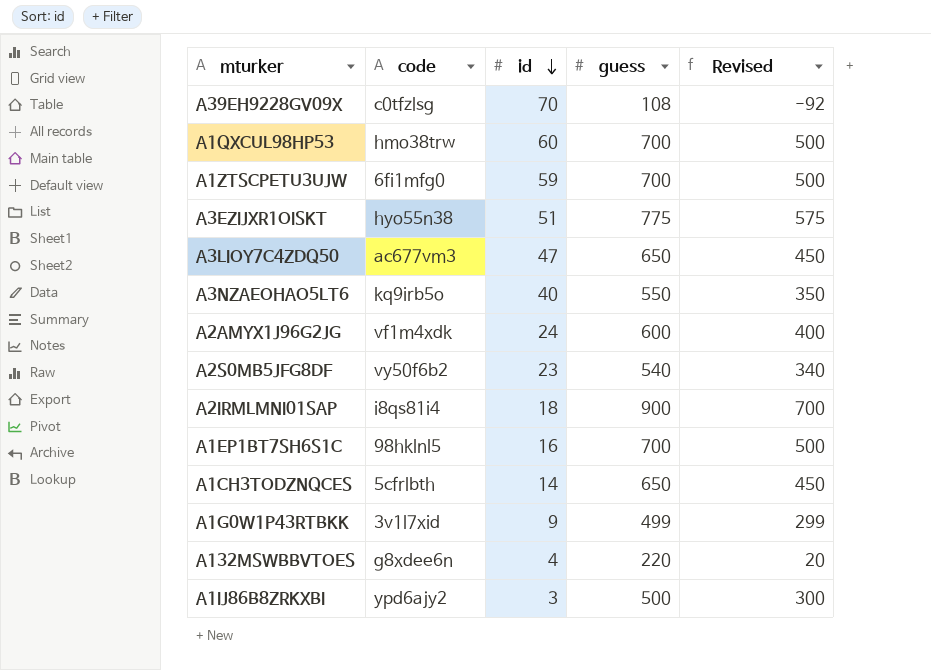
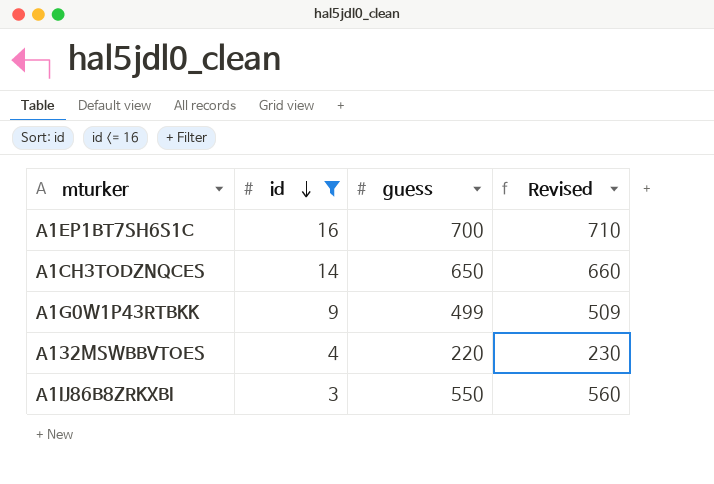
filter: none -> id <= 16
column code | position: 2 -> none
column Revised | formula: [guess] - 200 -> [guess] + 10
A1IJ86B8ZRKXBI | guess: 500 -> 550

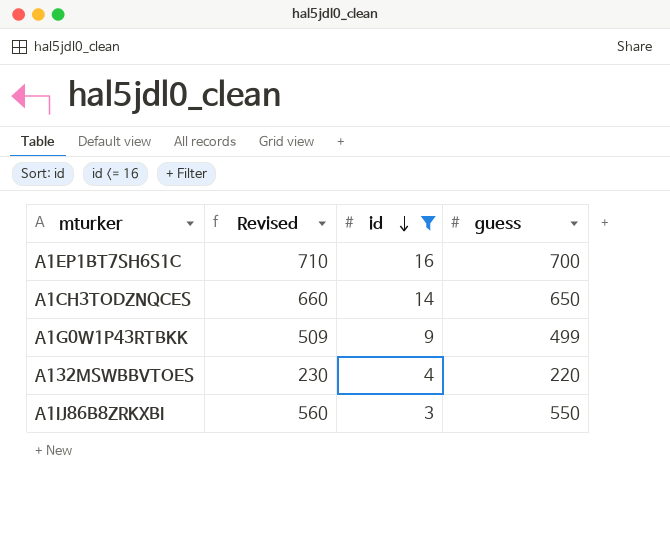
column Revised | position: 4 -> 2

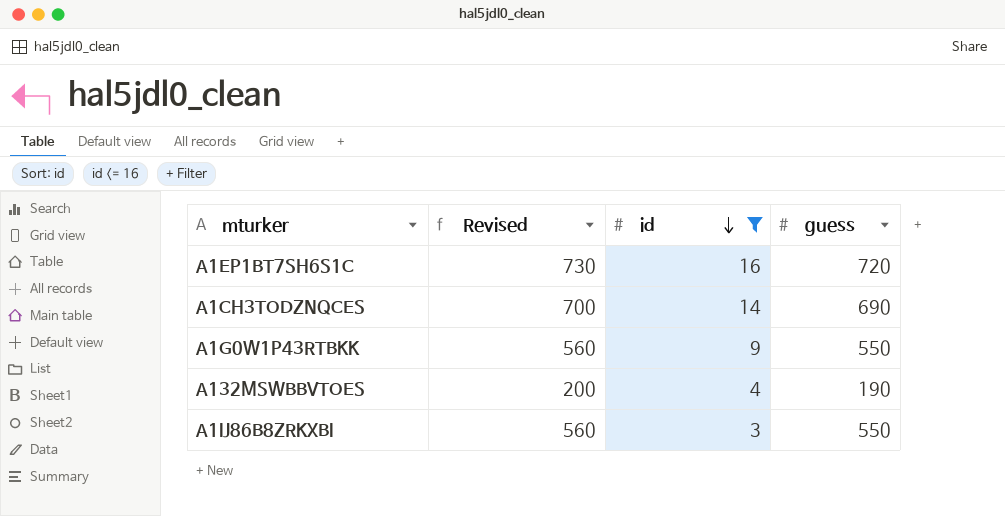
A1EP1BT7SH6S1C | Revised: 710 -> 730
A1EP1BT7SH6S1C | guess: 700 -> 720
A1CH3TODZNQCES | Revised: 660 -> 700
A1CH3TODZNQCES | guess: 650 -> 690
A1G0W1P43RTBKK | Revised: 509 -> 560
A1G0W1P43RTBKK | guess: 499 -> 550
A132MSWBBVTOES | Revised: 230 -> 200
A132MSWBBVTOES | guess: 220 -> 190

